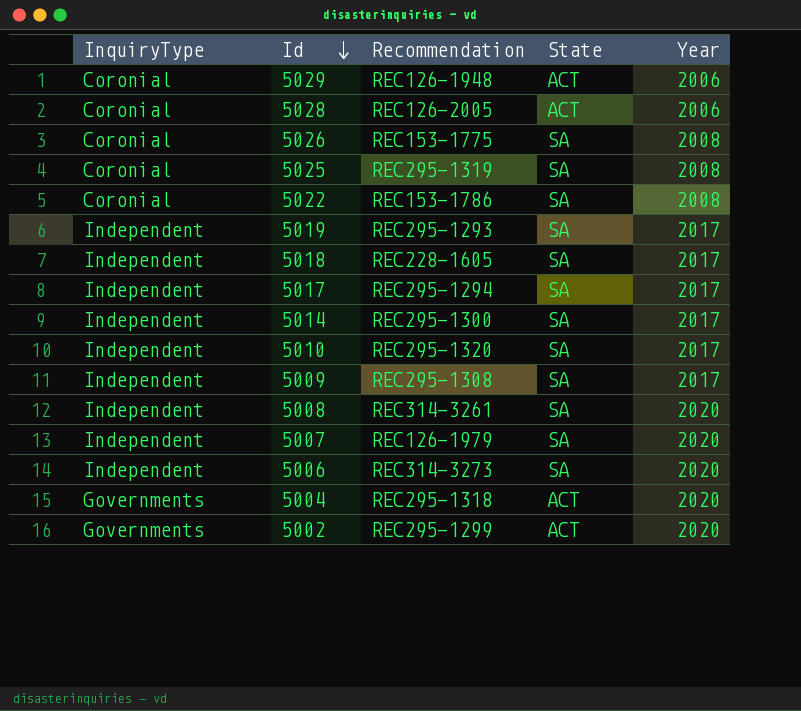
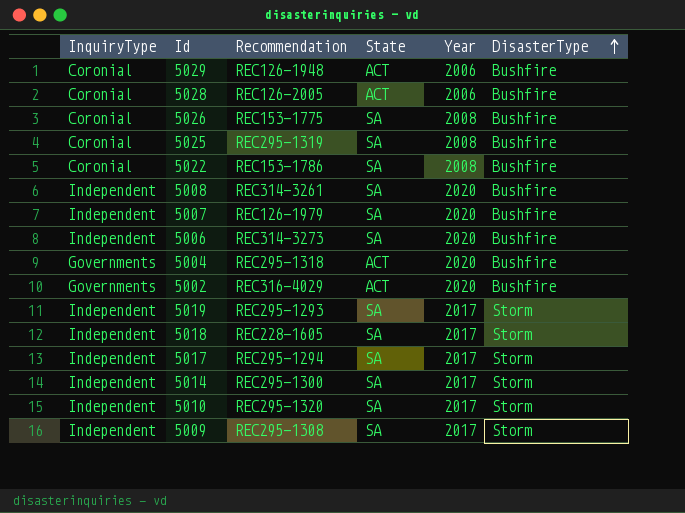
row order: Id descending -> DisasterType ascending
column DisasterType | position: none -> 6
5002 | Recommendation: REC295-1299 -> REC316-4029

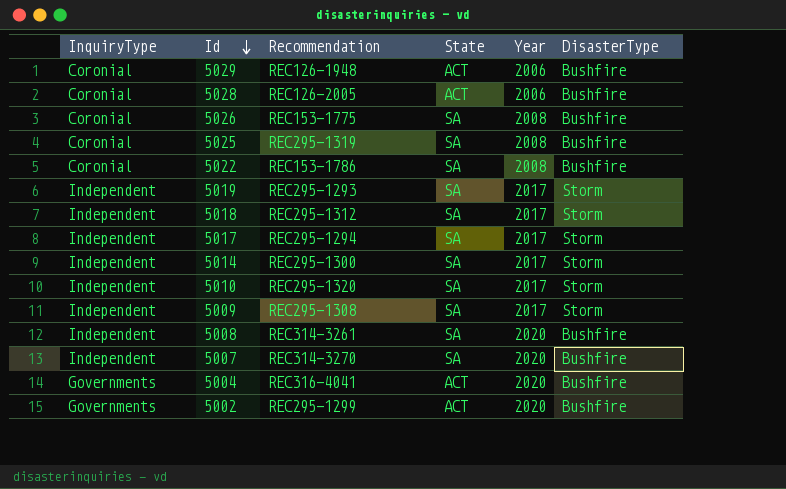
row order: DisasterType ascending -> Id descending
row 5006: Independent | REC314-3273 | SA | 2020 | Bushfire -> none
5018 | Recommendation: REC228-1605 -> REC295-1312
5007 | Recommendation: REC126-1979 -> REC314-3270
5004 | Recommendation: REC295-1318 -> REC316-4041
5002 | Recommendation: REC316-4029 -> REC295-1299

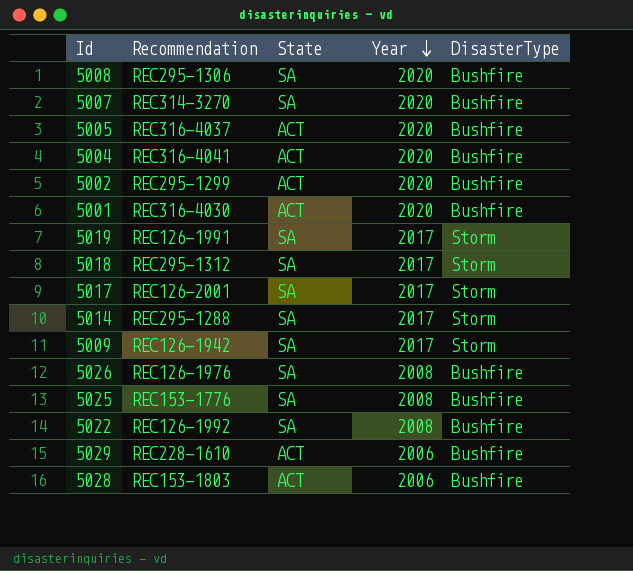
row order: Id descending -> Year descending
column InquiryType | position: 1 -> none
row 5010: Independent | REC295-1320 | SA | 2017 | Storm -> none
5008 | Recommendation: REC314-3261 -> REC295-1306
row 5005: none -> REC316-4037 | ACT | 2020 | Bushfire
row 5001: none -> REC316-4030 | ACT | 2020 | Bushfire
5019 | Recommendation: REC295-1293 -> REC126-1991
5017 | Recommendation: REC295-1294 -> REC126-2001
5014 | Recommendation: REC295-1300 -> REC295-1288
5009 | Recommendation: REC295-1308 -> REC126-1942
5026 | Recommendation: REC153-1775 -> REC126-1976
5025 | Recommendation: REC295-1319 -> REC153-1776
5022 | Recommendation: REC153-1786 -> REC126-1992
5029 | Recommendation: REC126-1948 -> REC228-1610
5028 | Recommendation: REC126-2005 -> REC153-1803

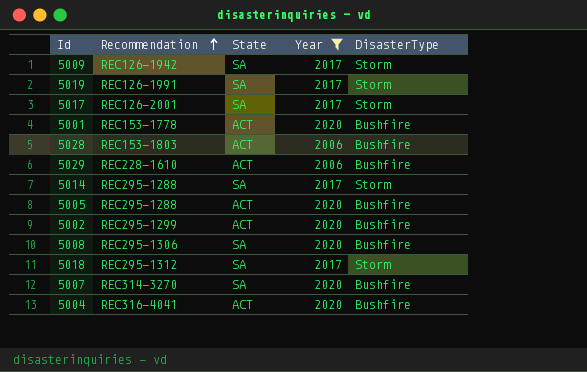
filter: none -> Year != 2008
row order: Year descending -> Recommendation ascending
5001 | Recommendation: REC316-4030 -> REC153-1778
5005 | Recommendation: REC316-4037 -> REC295-1288

